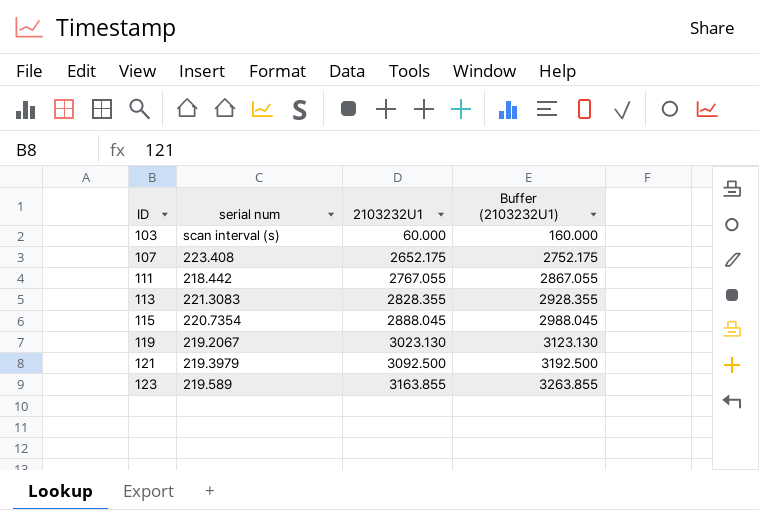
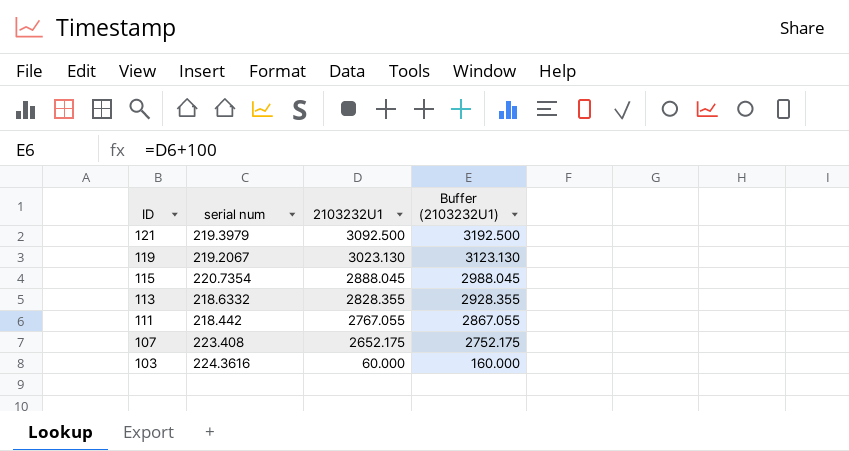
row order: ID ascending -> ID descending
row 123: 219.589 | 3163.855 | 3263.855 -> none
113 | serial num: 221.3083 -> 218.6332
103 | serial num: scan interval (s) -> 224.3616

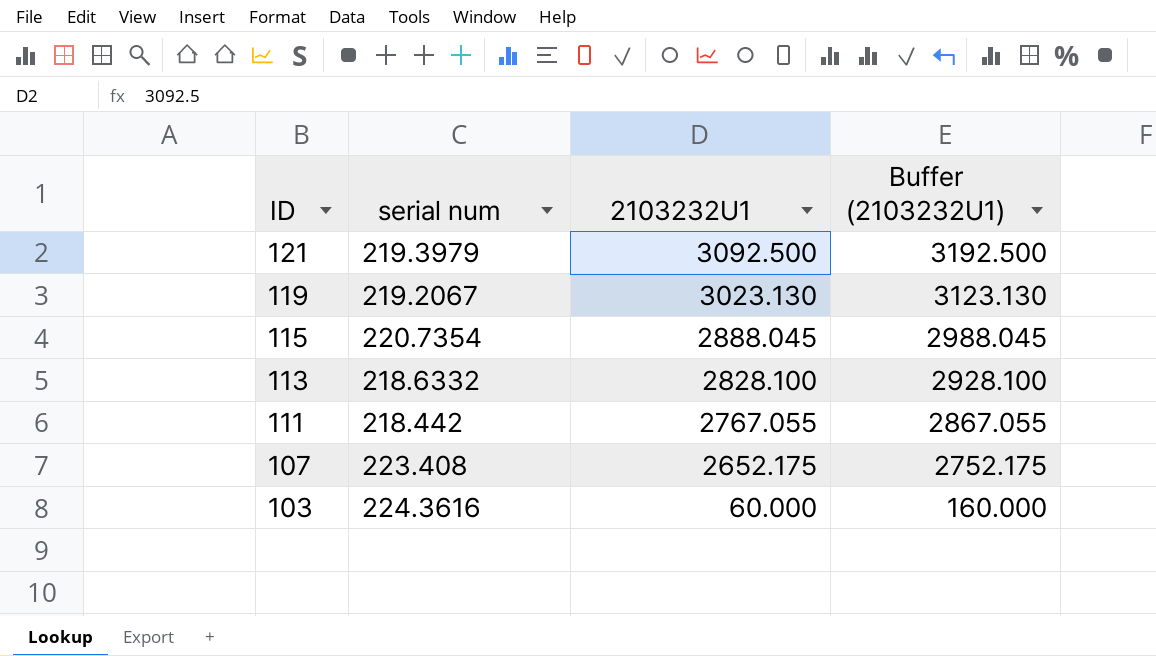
113 | 2103232U1: 2828.355 -> 2828.100
113 | Buffer (2103232U1): 2928.355 -> 2928.100

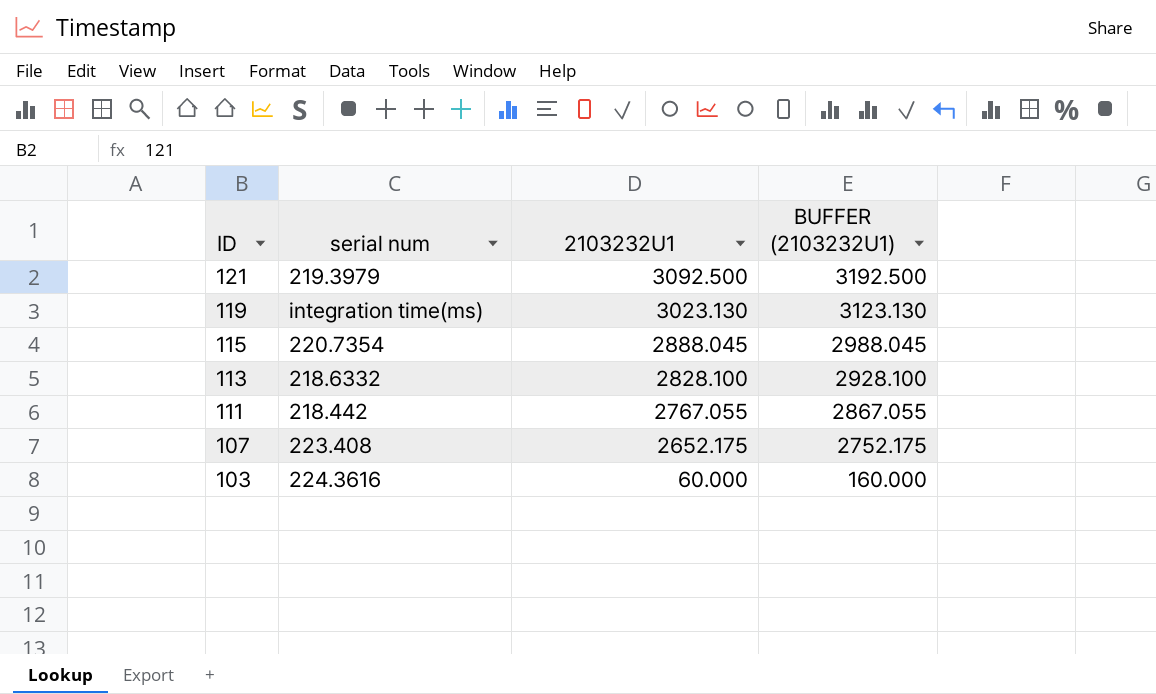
column name: Buffer (2103232U1) -> BUFFER (2103232U1)
119 | serial num: 219.2067 -> integration time(ms)

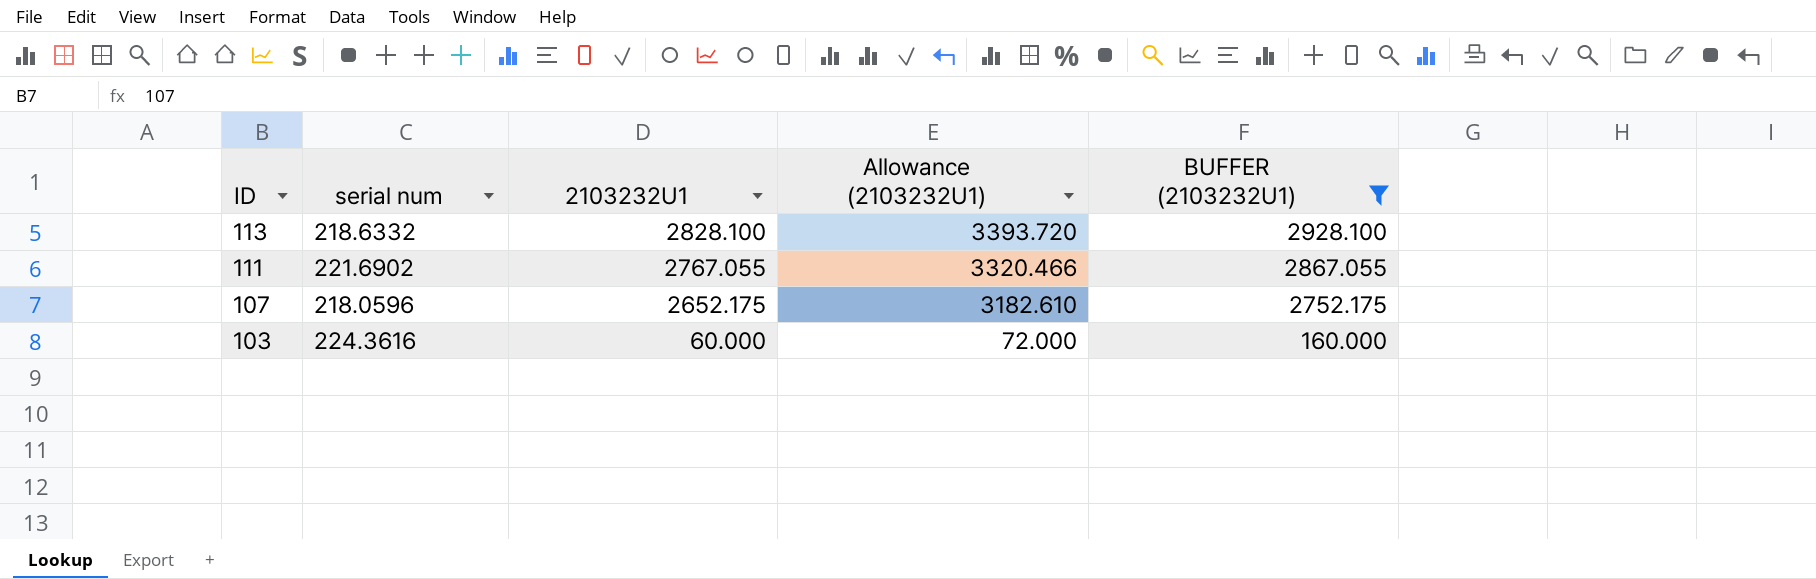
filter: none -> BUFFER (2103232U1) <= 2928.100
column Allowance (2103232U1) | formula: none -> [2103232U1] * 1.2
111 | serial num: 218.442 -> 221.6902
107 | serial num: 223.408 -> 218.0596

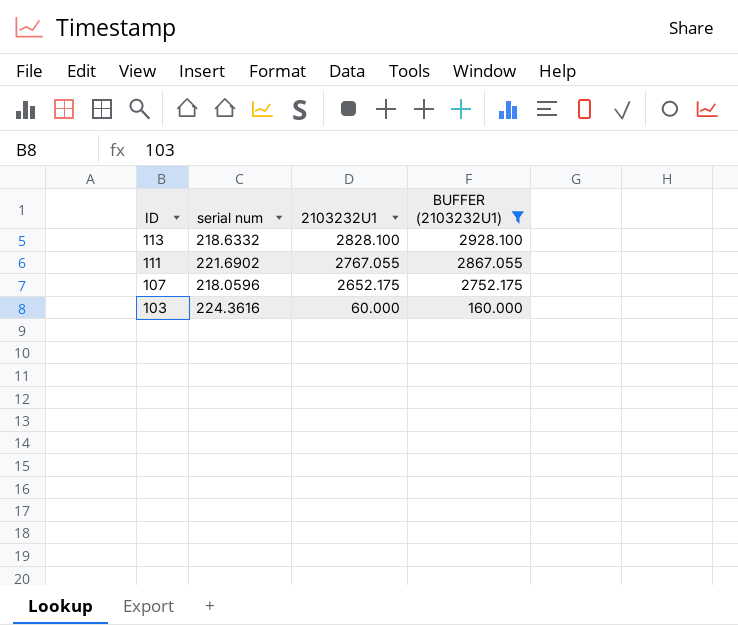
column Allowance (2103232U1) | formula: [2103232U1] * 1.2 -> none

